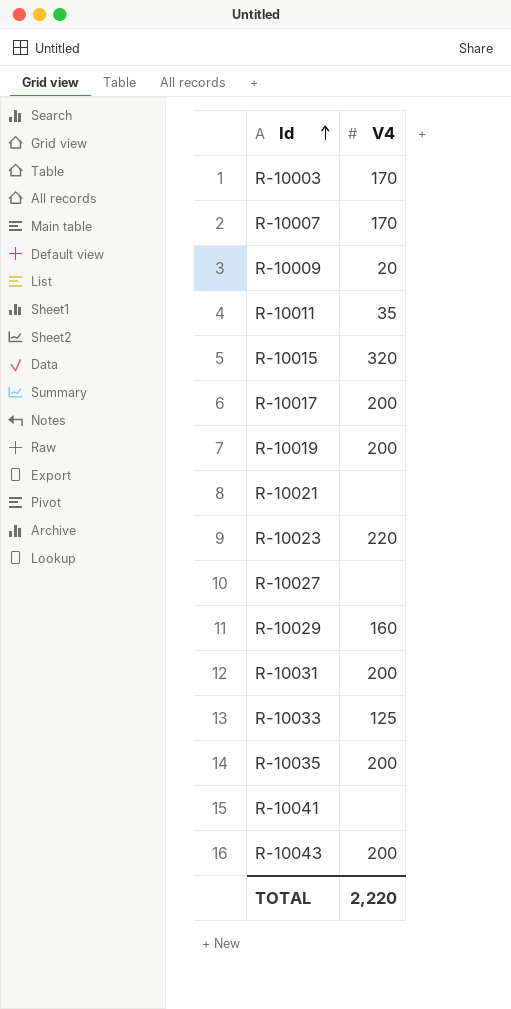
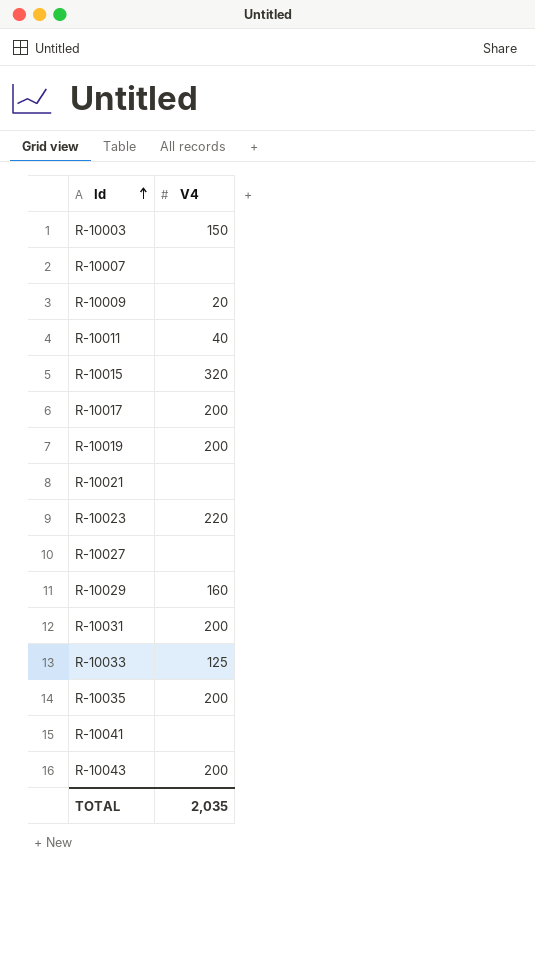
R-10003 | V4: 170 -> 150
R-10007 | V4: 170 -> none
R-10011 | V4: 35 -> 40
TOTAL | V4: 2,220 -> 2,035

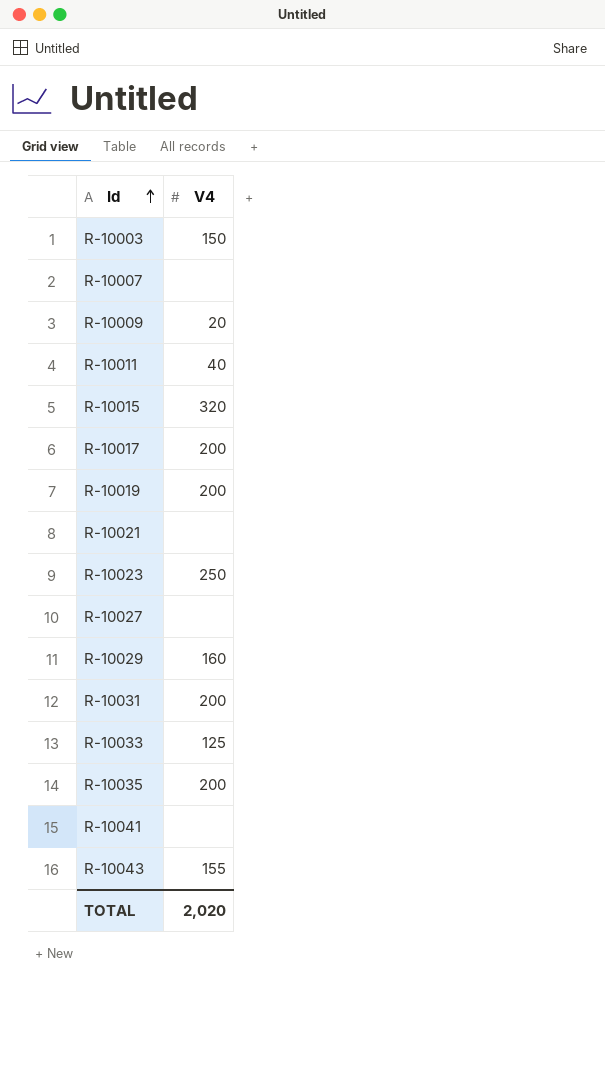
R-10023 | V4: 220 -> 250
R-10043 | V4: 200 -> 155
TOTAL | V4: 2,035 -> 2,020

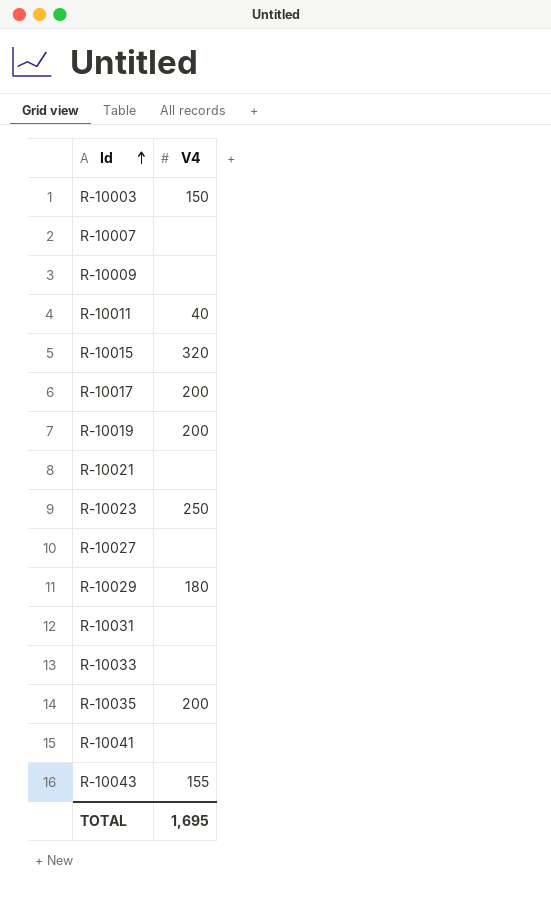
R-10009 | V4: 20 -> none
R-10029 | V4: 160 -> 180
R-10031 | V4: 200 -> none
R-10033 | V4: 125 -> none
TOTAL | V4: 2,020 -> 1,695

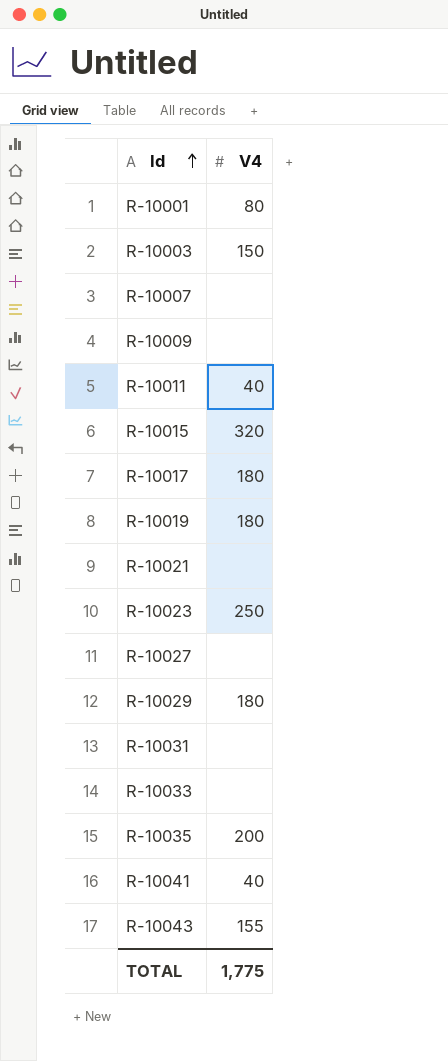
row R-10001: none -> 80
R-10017 | V4: 200 -> 180
R-10019 | V4: 200 -> 180
R-10041 | V4: none -> 40
TOTAL | V4: 1,695 -> 1,775

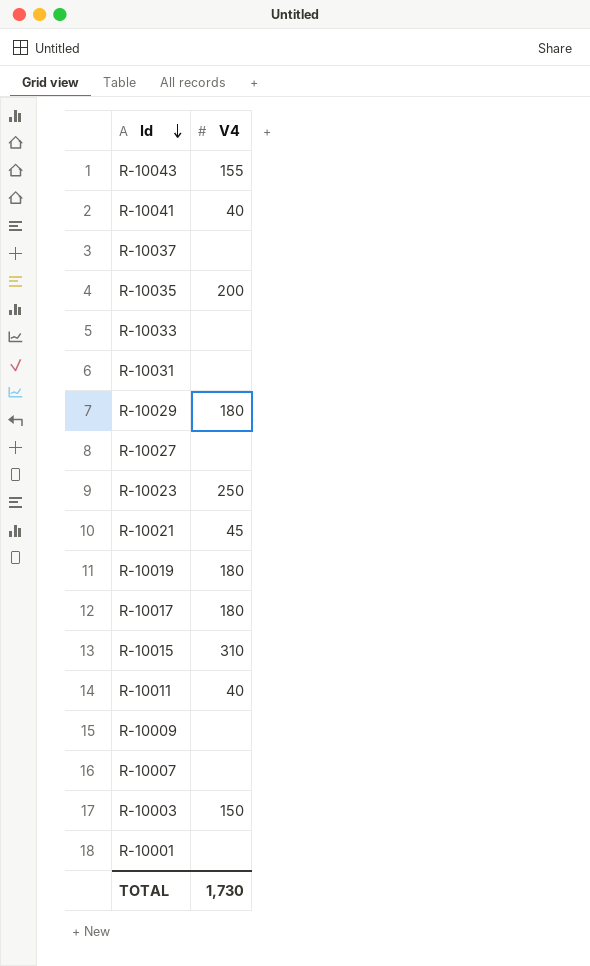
row order: Id ascending -> Id descending
row R-10037: none -> none
R-10021 | V4: none -> 45
R-10015 | V4: 320 -> 310
R-10001 | V4: 80 -> none
TOTAL | V4: 1,775 -> 1,730

